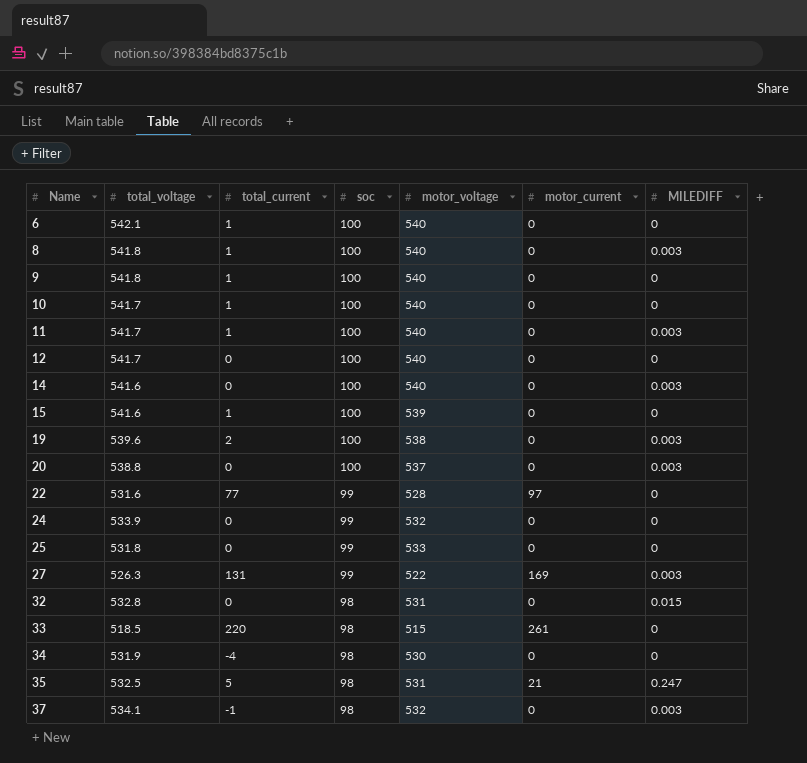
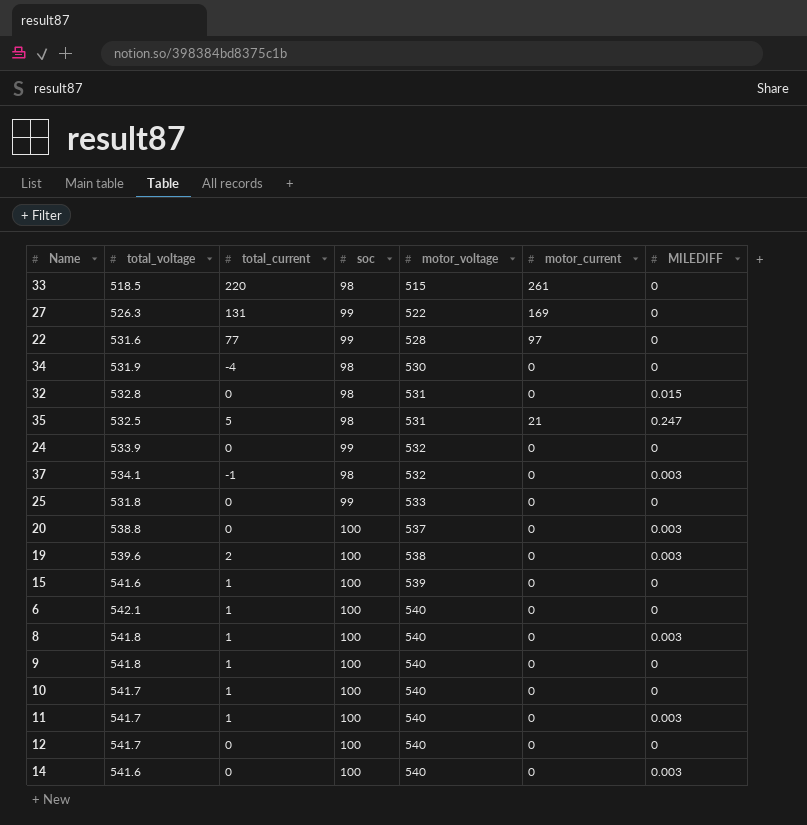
row order: Name ascending -> motor_voltage ascending
27 | MILEDIFF: 0.003 -> 0

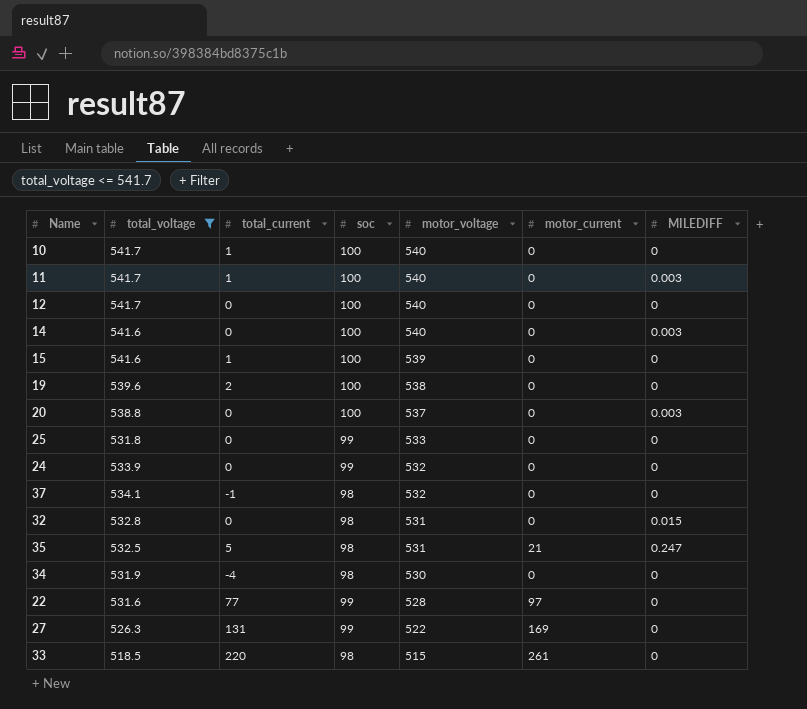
filter: none -> total_voltage <= 541.7
row order: motor_voltage ascending -> motor_voltage descending
19 | MILEDIFF: 0.003 -> 0
37 | MILEDIFF: 0.003 -> 0

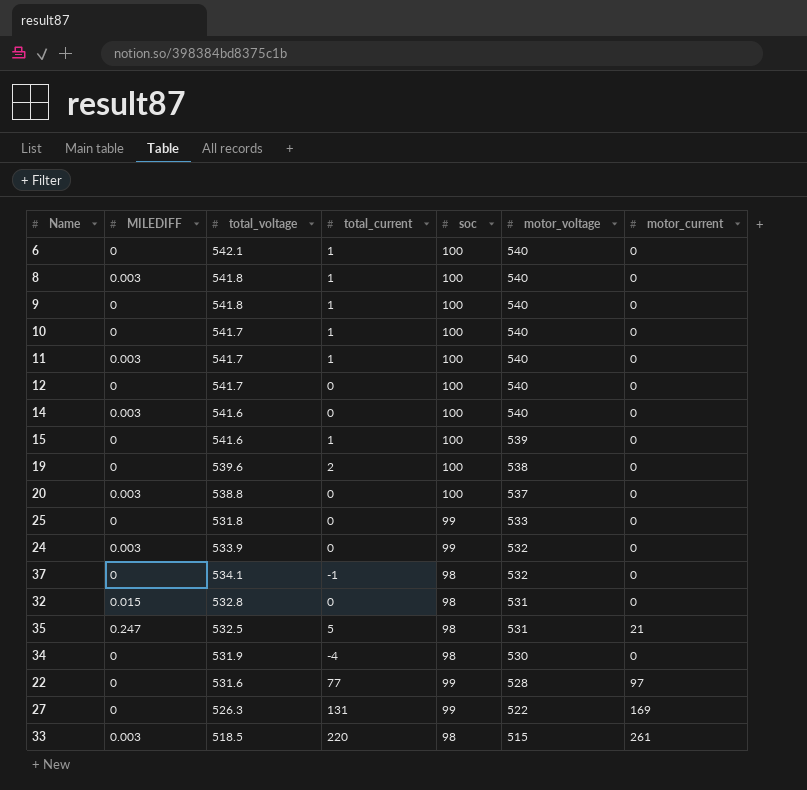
filter: total_voltage <= 541.7 -> none
column MILEDIFF | position: 7 -> 2
24 | MILEDIFF: 0 -> 0.003
33 | MILEDIFF: 0 -> 0.003

